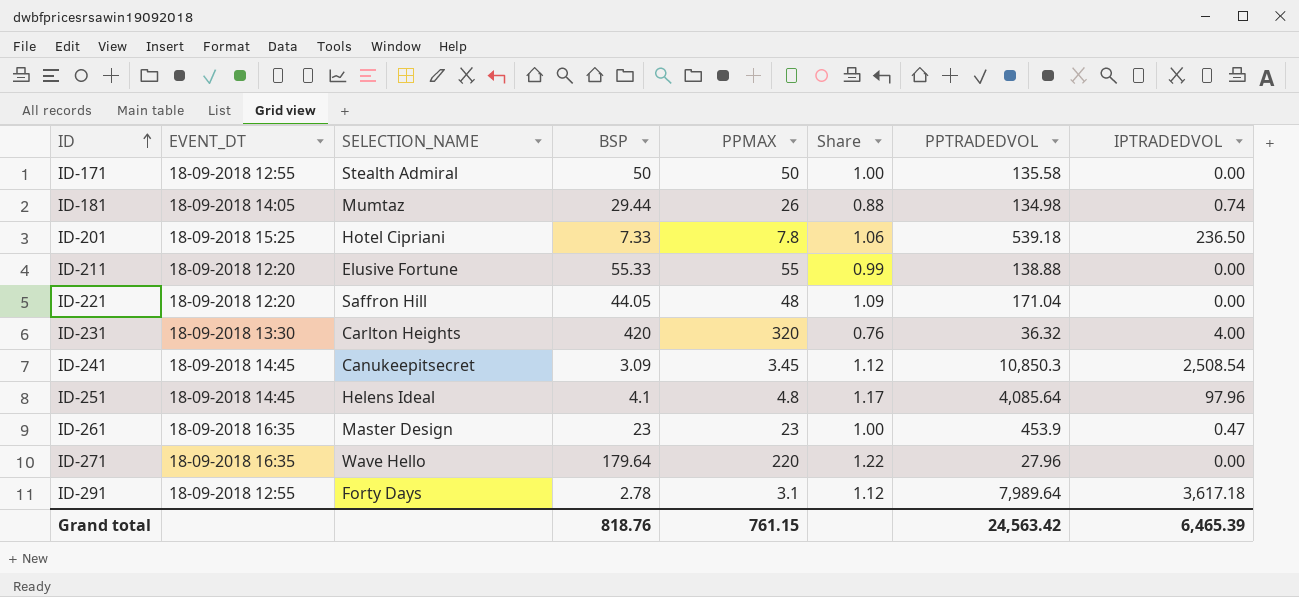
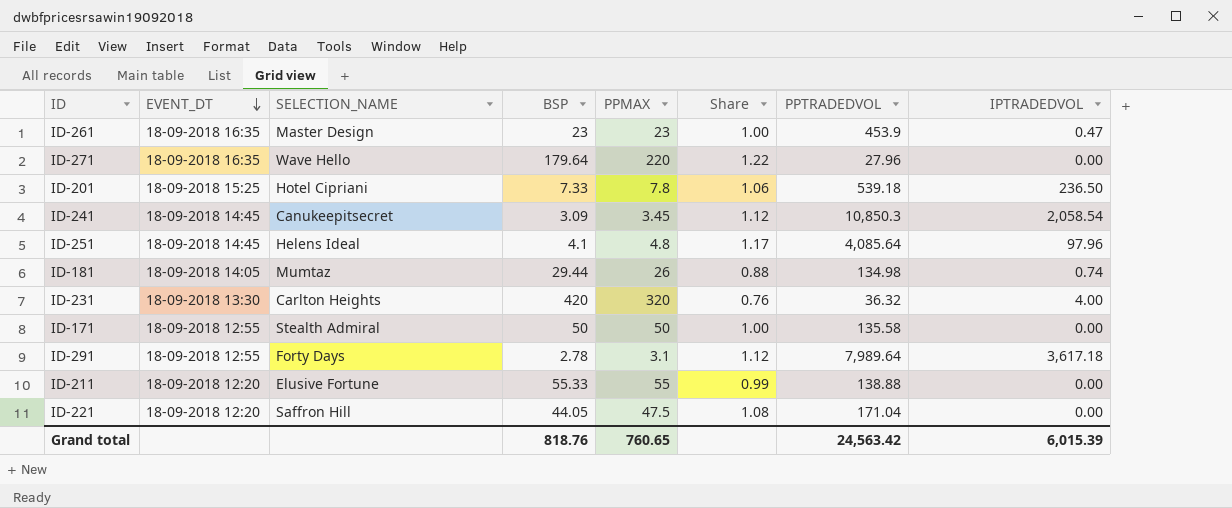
row order: ID ascending -> EVENT_DT descending
ID-241 | IPTRADEDVOL: 2,508.54 -> 2,058.54
ID-221 | PPMAX: 48 -> 47.5
ID-221 | Share: 1.09 -> 1.08
Grand total | PPMAX: 761.15 -> 760.65
Grand total | IPTRADEDVOL: 6,465.39 -> 6,015.39

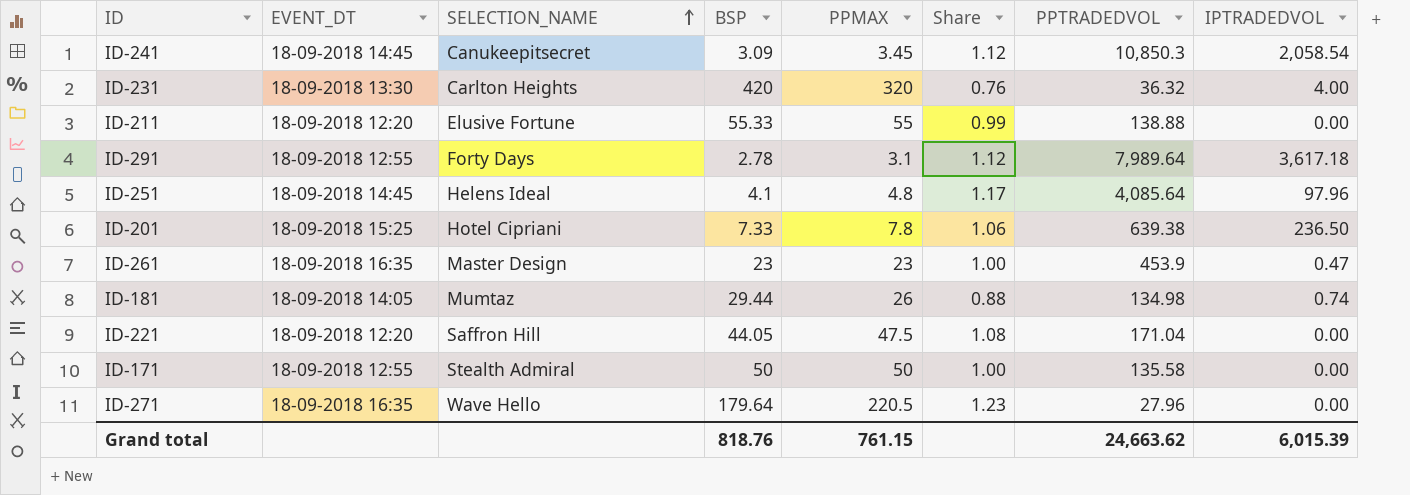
row order: EVENT_DT descending -> SELECTION_NAME ascending
ID-201 | PPTRADEDVOL: 539.18 -> 639.38
ID-271 | PPMAX: 220 -> 220.5
ID-271 | Share: 1.22 -> 1.23
Grand total | PPMAX: 760.65 -> 761.15
Grand total | PPTRADEDVOL: 24,563.42 -> 24,663.62

